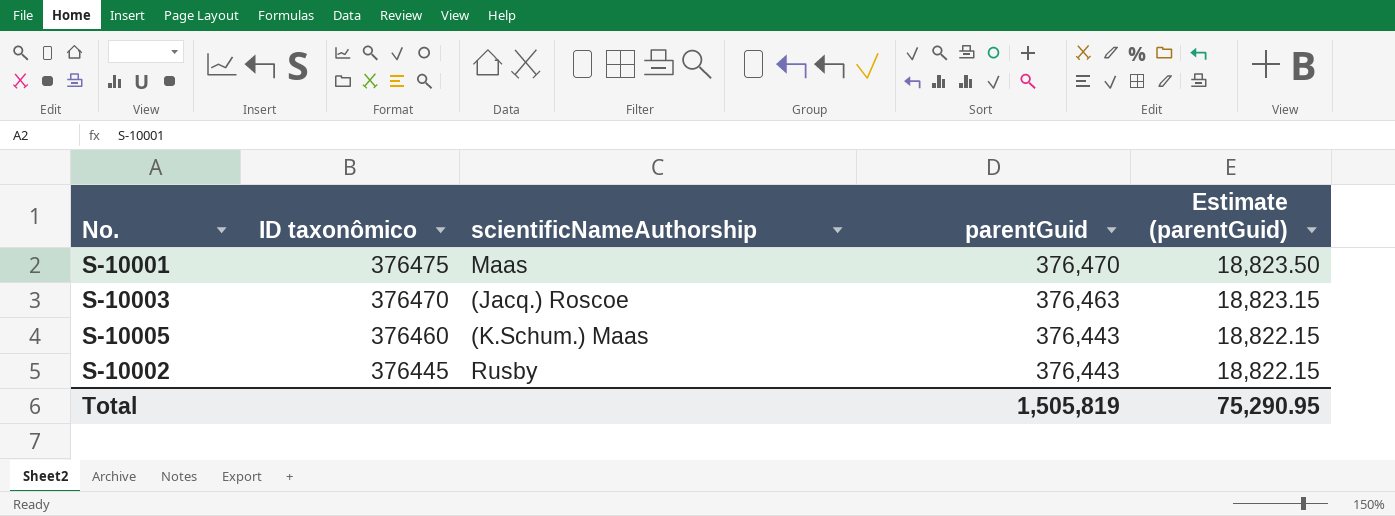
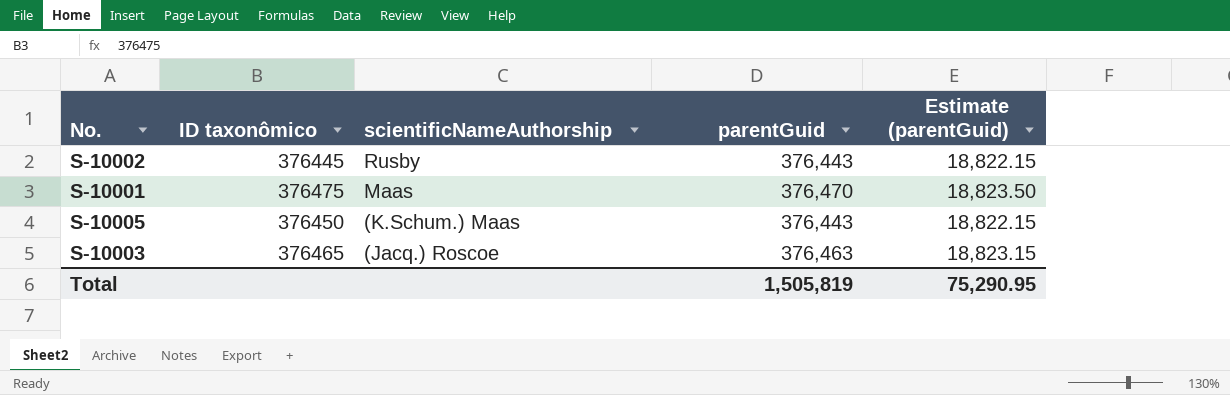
row order: ID taxonômico descending -> scientificNameAuthorship descending
S-10005 | ID taxonômico: 376460 -> 376450
S-10003 | ID taxonômico: 376470 -> 376465

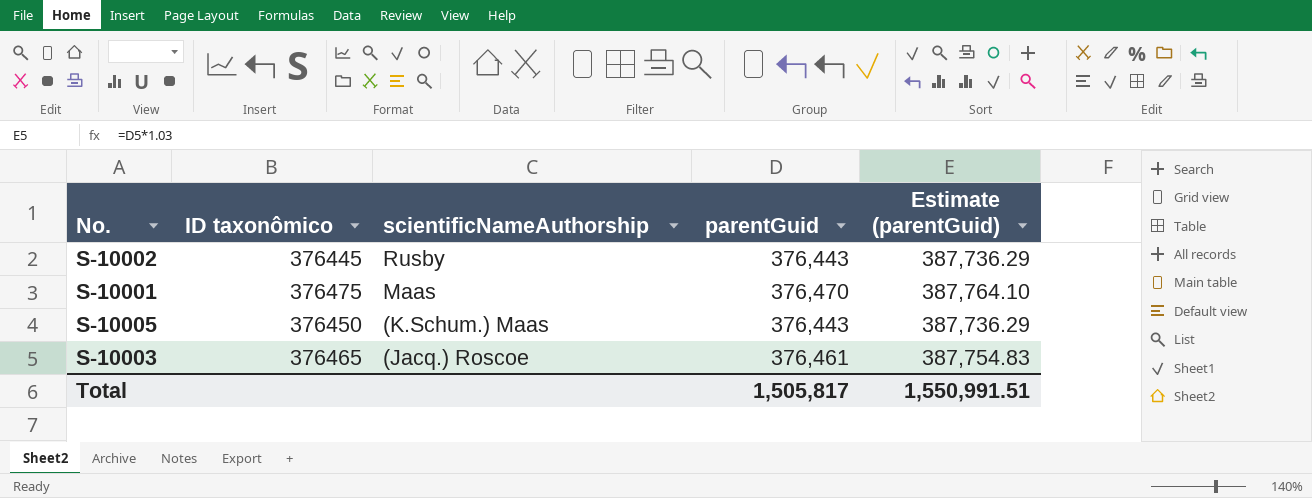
column Estimate (parentGuid) | formula: [parentGuid] * 0.05 -> [parentGuid] * 1.03
S-10003 | parentGuid: 376,463 -> 376,461
Total | parentGuid: 1,505,819 -> 1,505,817
Total | Estimate (parentGuid): 75,290.95 -> 1,550,991.51

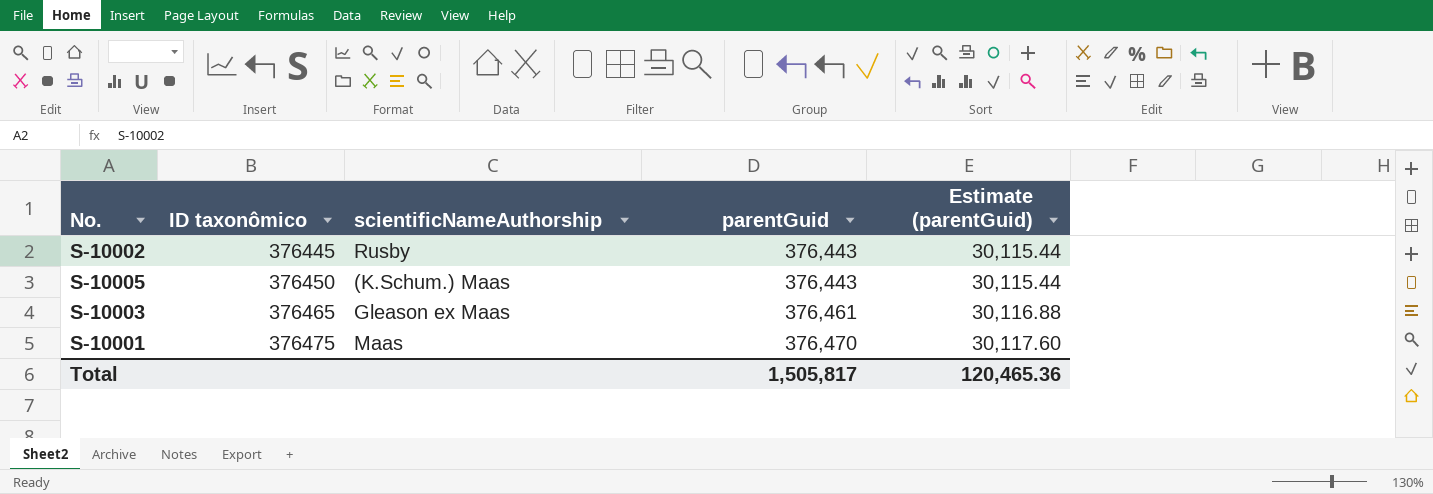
row order: scientificNameAuthorship descending -> ID taxonômico ascending
column Estimate (parentGuid) | formula: [parentGuid] * 1.03 -> [parentGuid] * 0.08
S-10003 | scientificNameAuthorship: (Jacq.) Roscoe -> Gleason ex Maas
Total | Estimate (parentGuid): 1,550,991.51 -> 120,465.36

